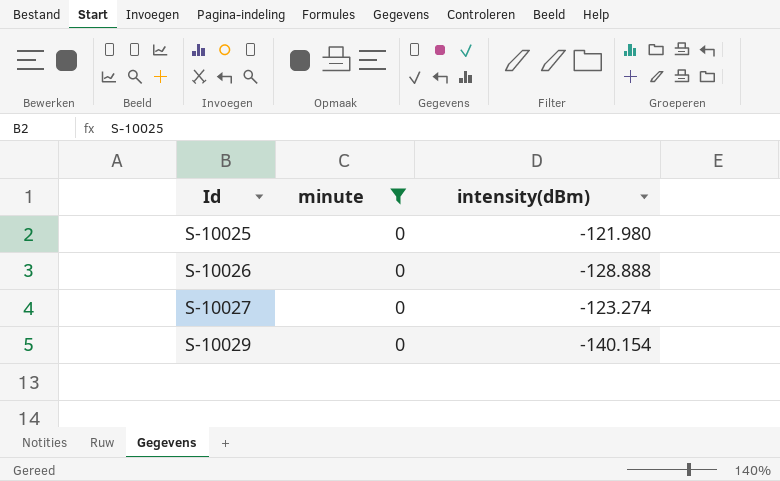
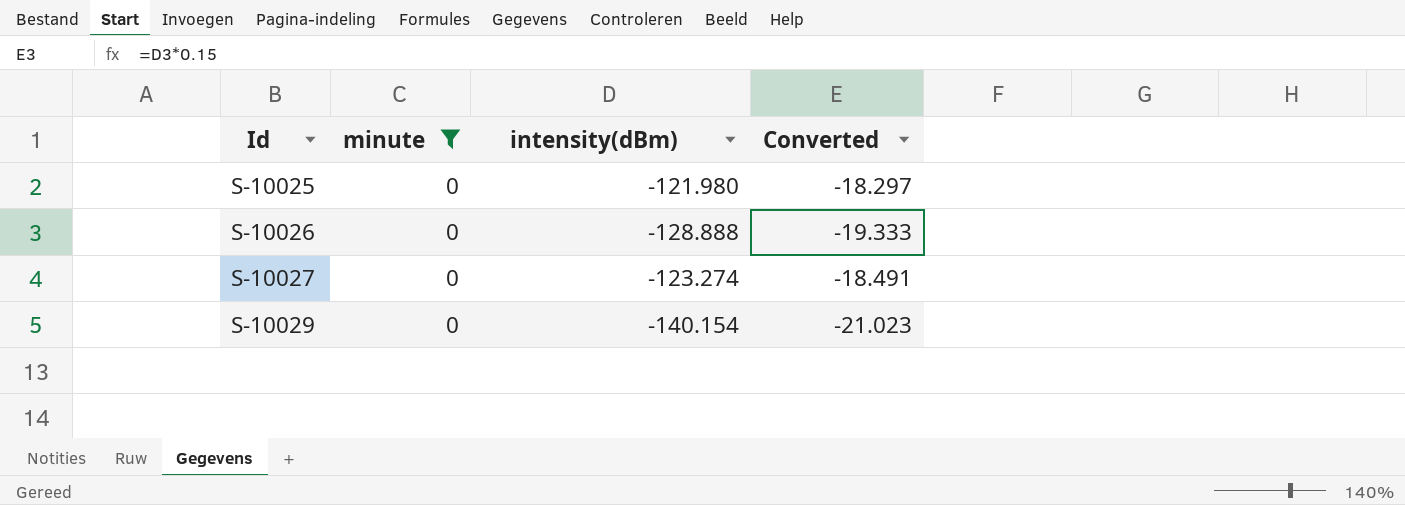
column Converted | formula: none -> [intensity(dBm)] * 0.15

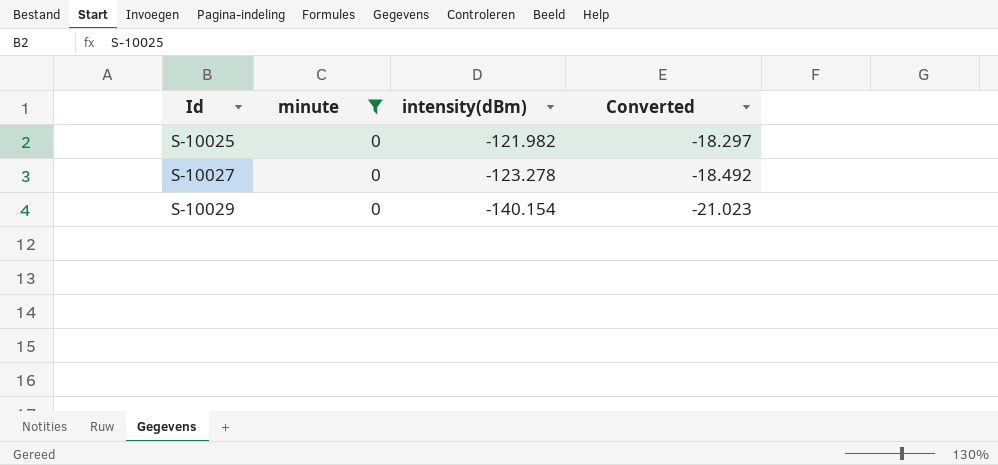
row S-10026: 0 | -128.888 | -19.333 -> none
S-10025 | intensity(dBm): -121.980 -> -121.982
S-10027 | intensity(dBm): -123.274 -> -123.278
S-10027 | Converted: -18.491 -> -18.492

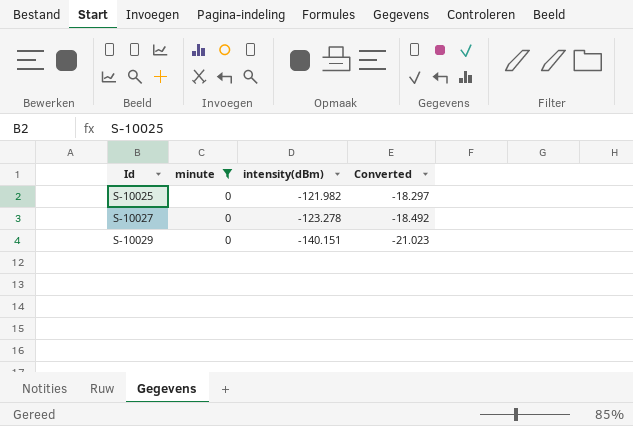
S-10029 | intensity(dBm): -140.154 -> -140.151

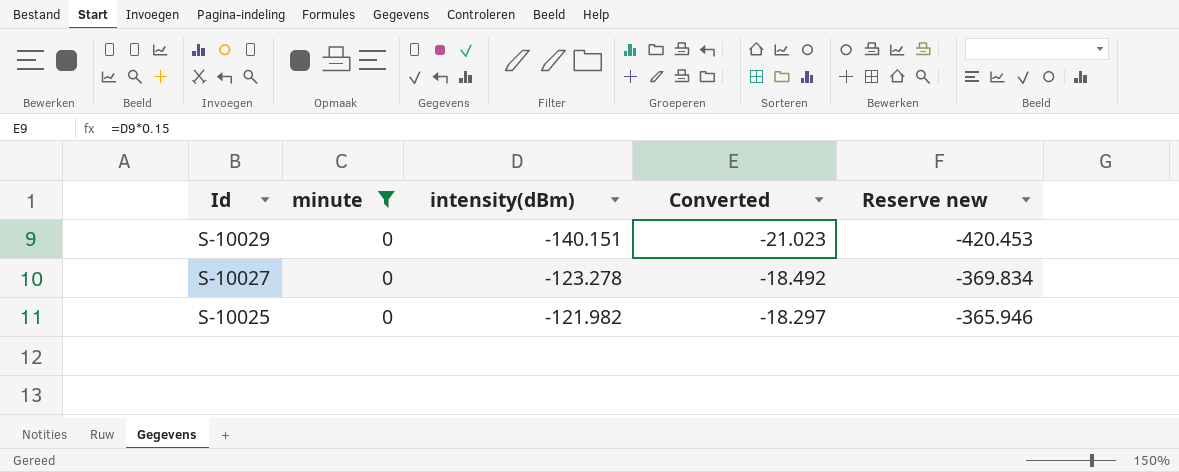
row order: Id ascending -> Id descending
column Reserve new | formula: none -> [intensity(dBm)] * 3

